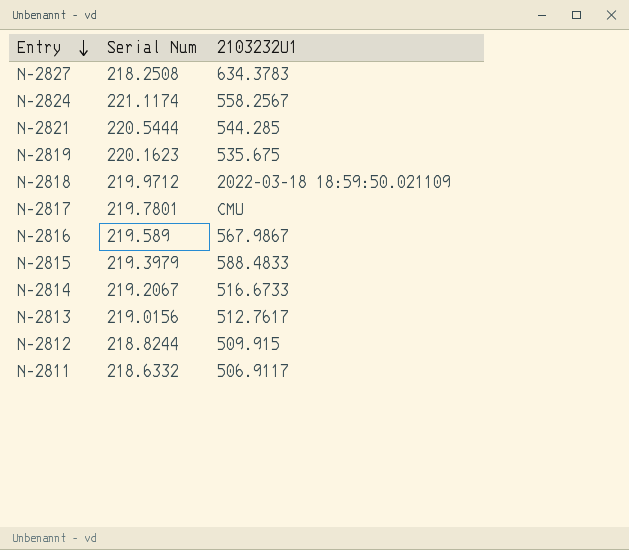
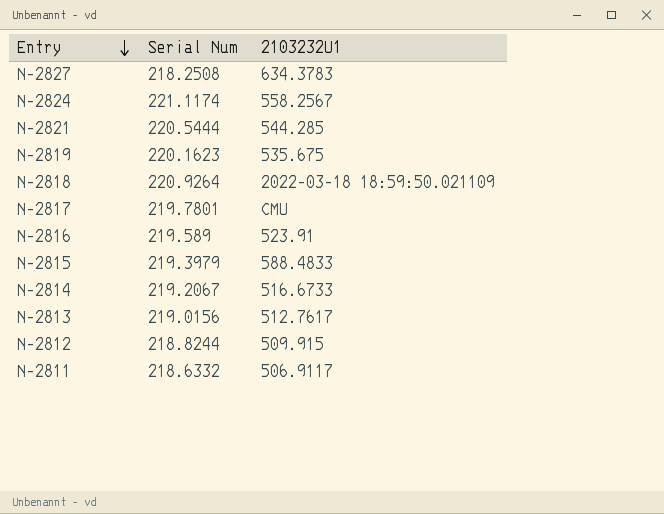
N-2818 | Serial Num: 219.9712 -> 220.9264
N-2816 | 2103232U1: 567.9867 -> 523.91

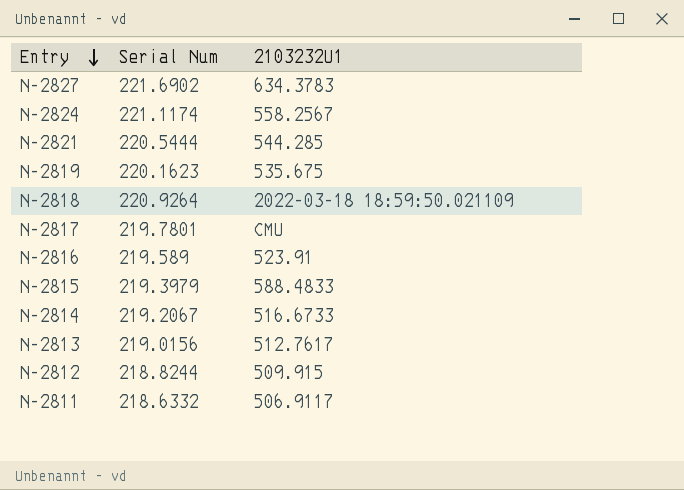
N-2827 | Serial Num: 218.2508 -> 221.6902

